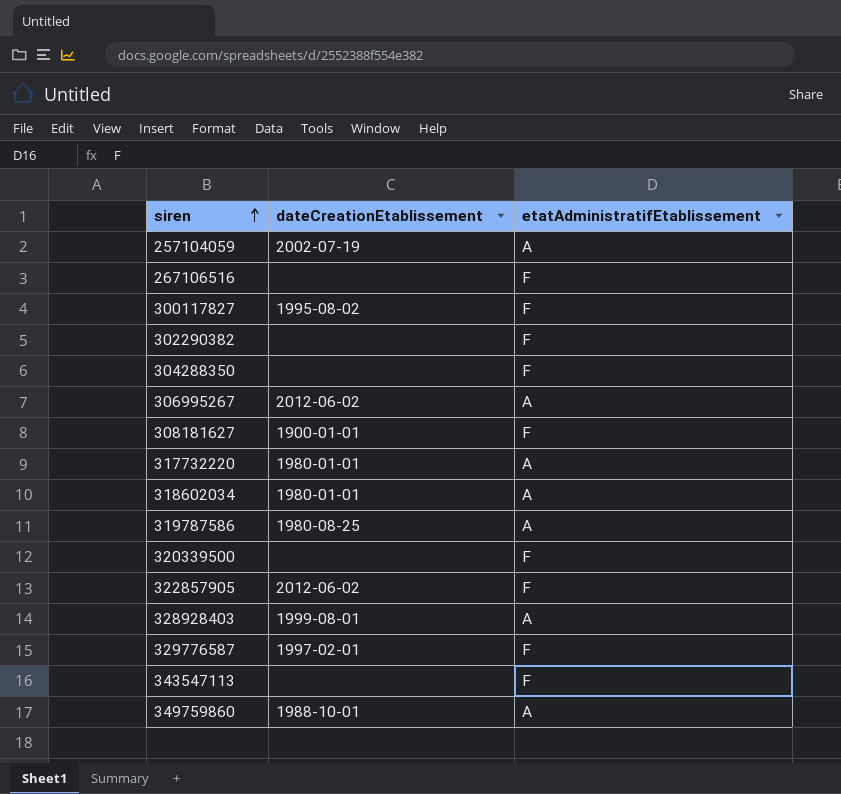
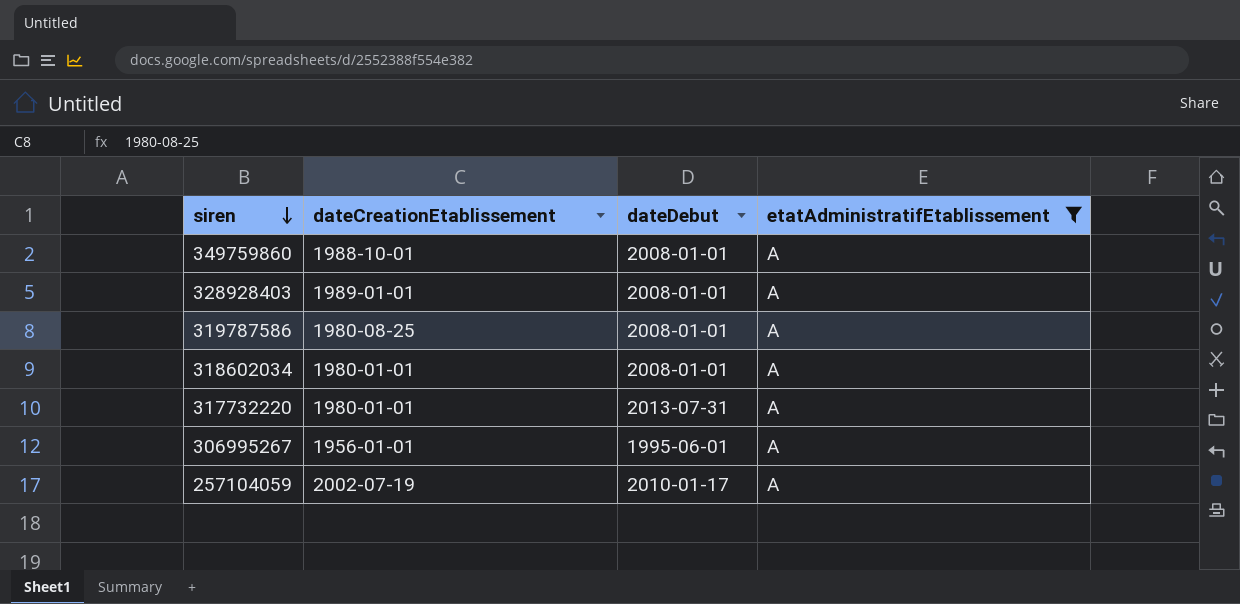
filter: none -> etatAdministratifEtablissement = A
row order: siren ascending -> siren descending
column dateDebut | position: none -> 3
328928403 | dateCreationEtablissement: 1999-08-01 -> 1989-01-01
306995267 | dateCreationEtablissement: 2012-06-02 -> 1956-01-01

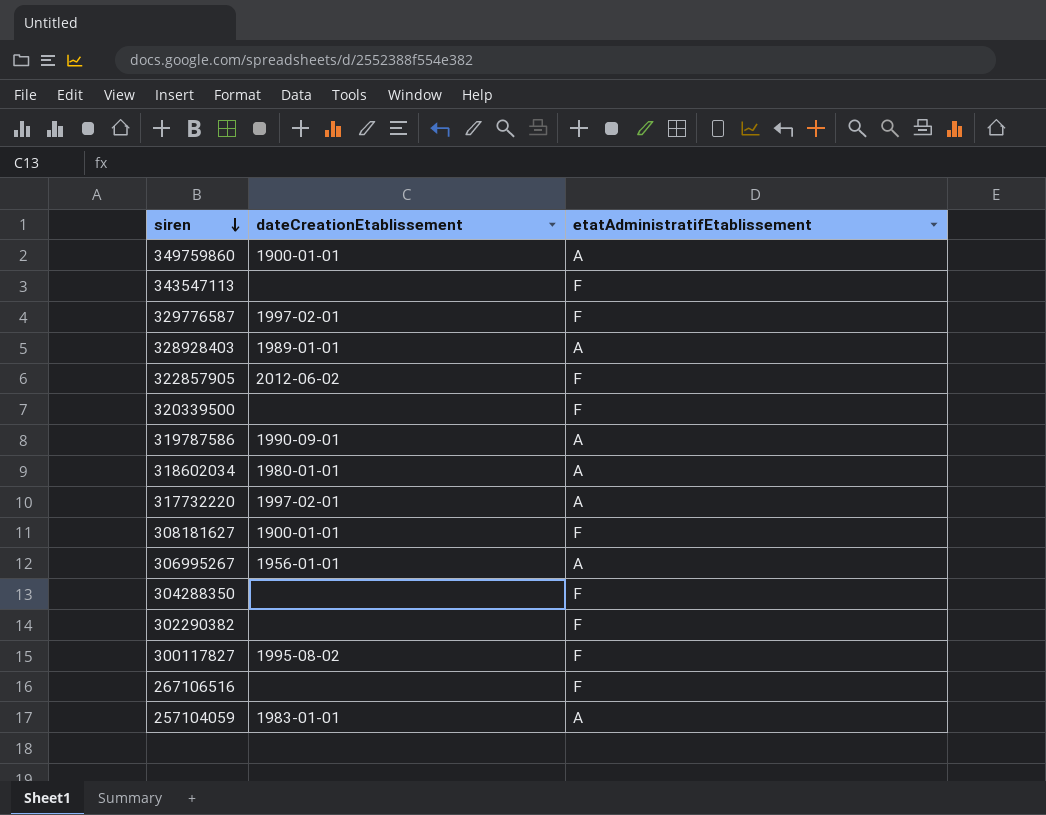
filter: etatAdministratifEtablissement = A -> none
column dateDebut | position: 3 -> none
349759860 | dateCreationEtablissement: 1988-10-01 -> 1900-01-01
319787586 | dateCreationEtablissement: 1980-08-25 -> 1990-09-01
317732220 | dateCreationEtablissement: 1980-01-01 -> 1997-02-01
257104059 | dateCreationEtablissement: 2002-07-19 -> 1983-01-01

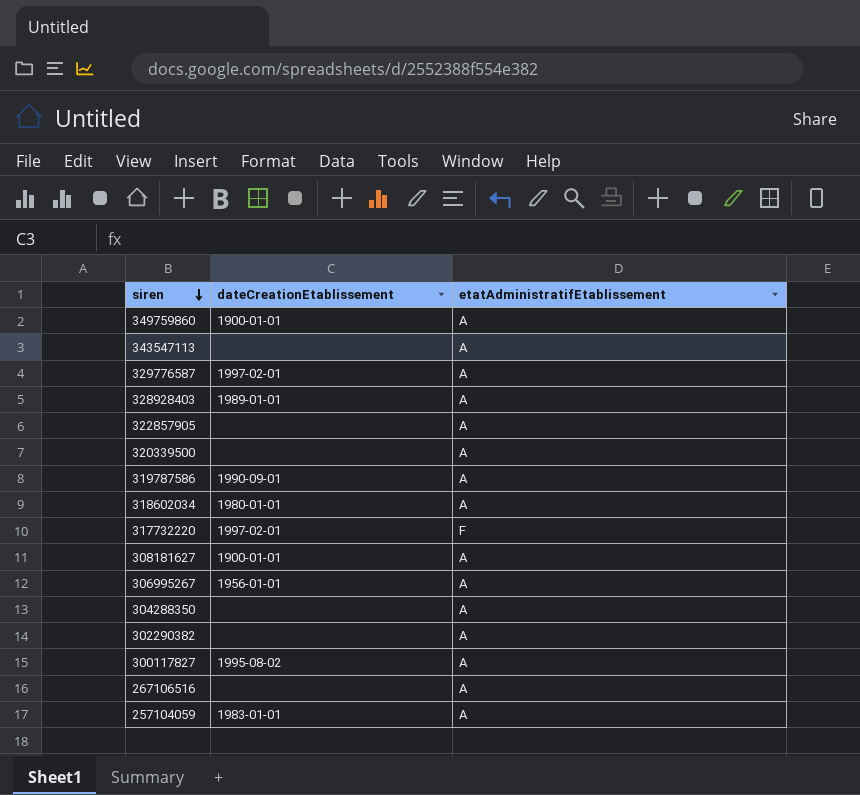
343547113 | etatAdministratifEtablissement: F -> A
329776587 | etatAdministratifEtablissement: F -> A
322857905 | dateCreationEtablissement: 2012-06-02 -> none
322857905 | etatAdministratifEtablissement: F -> A
320339500 | etatAdministratifEtablissement: F -> A
317732220 | etatAdministratifEtablissement: A -> F
308181627 | etatAdministratifEtablissement: F -> A
304288350 | etatAdministratifEtablissement: F -> A
302290382 | etatAdministratifEtablissement: F -> A
300117827 | etatAdministratifEtablissement: F -> A
267106516 | etatAdministratifEtablissement: F -> A

